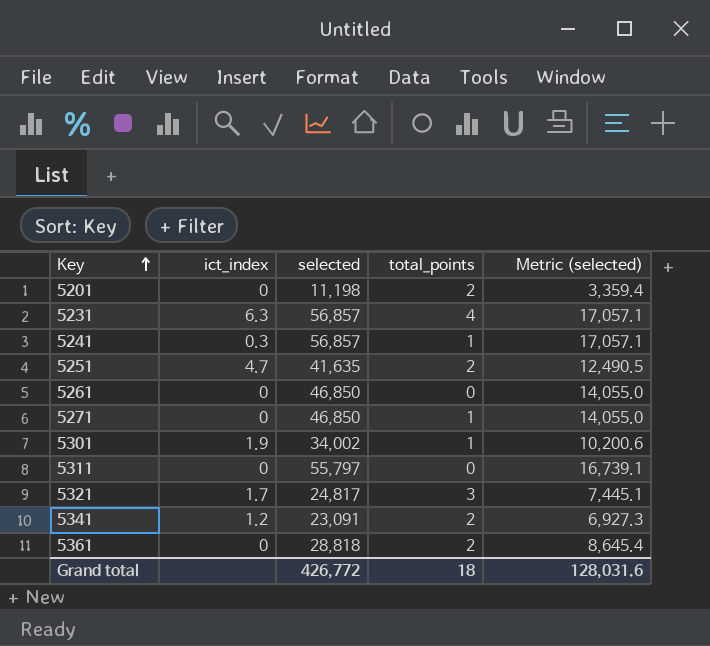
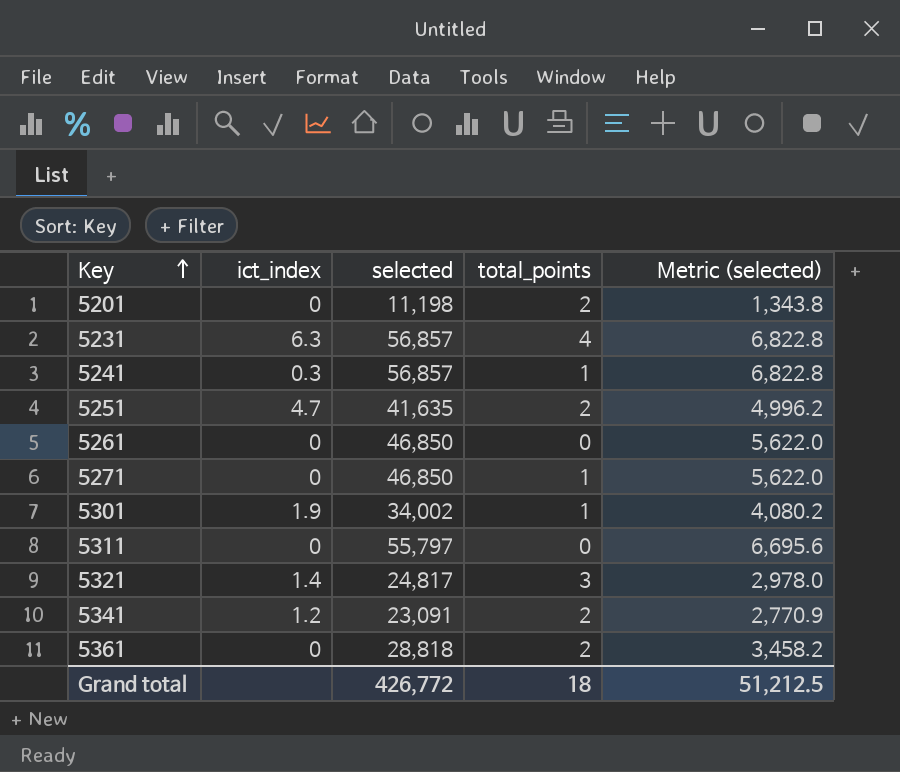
column Metric (selected) | formula: [selected] * 0.3 -> [selected] * 0.12
5321 | ict_index: 1.7 -> 1.4
Grand total | Metric (selected): 128,031.6 -> 51,212.5

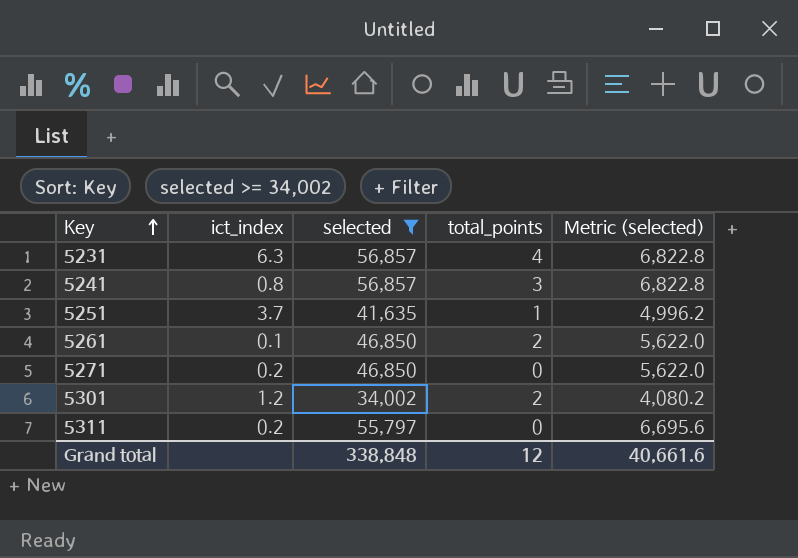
filter: none -> selected >= 34,002
5241 | ict_index: 0.3 -> 0.8
5241 | total_points: 1 -> 3
5251 | ict_index: 4.7 -> 3.7
5251 | total_points: 2 -> 1
5261 | ict_index: 0 -> 0.1
5261 | total_points: 0 -> 2
5271 | ict_index: 0 -> 0.2
5271 | total_points: 1 -> 0
5301 | ict_index: 1.9 -> 1.2
5301 | total_points: 1 -> 2
5311 | ict_index: 0 -> 0.2
Grand total | selected: 426,772 -> 338,848
Grand total | total_points: 18 -> 12
Grand total | Metric (selected): 51,212.5 -> 40,661.6

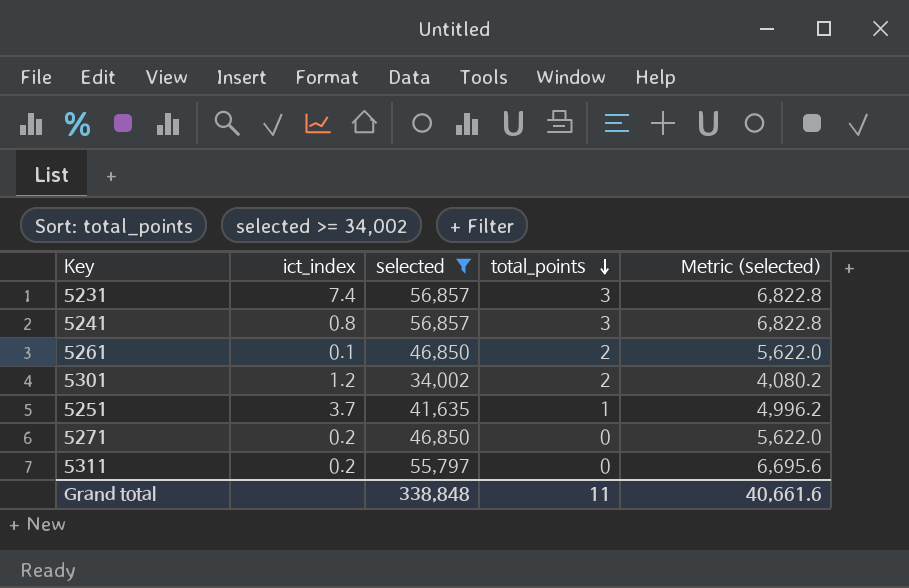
row order: Key ascending -> total_points descending
5231 | ict_index: 6.3 -> 7.4
5231 | total_points: 4 -> 3
Grand total | total_points: 12 -> 11

